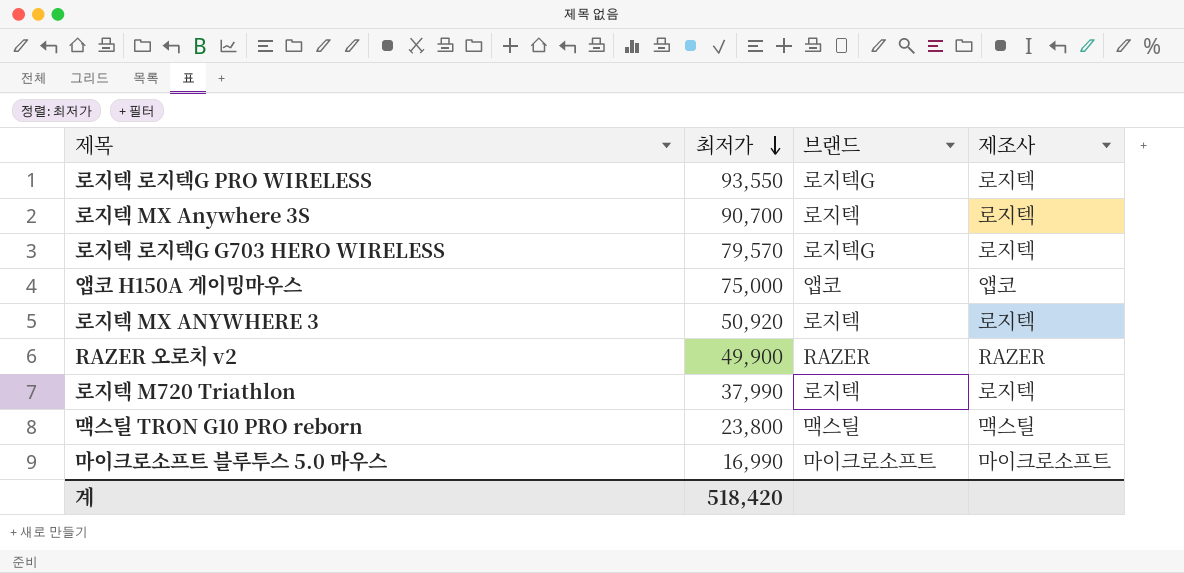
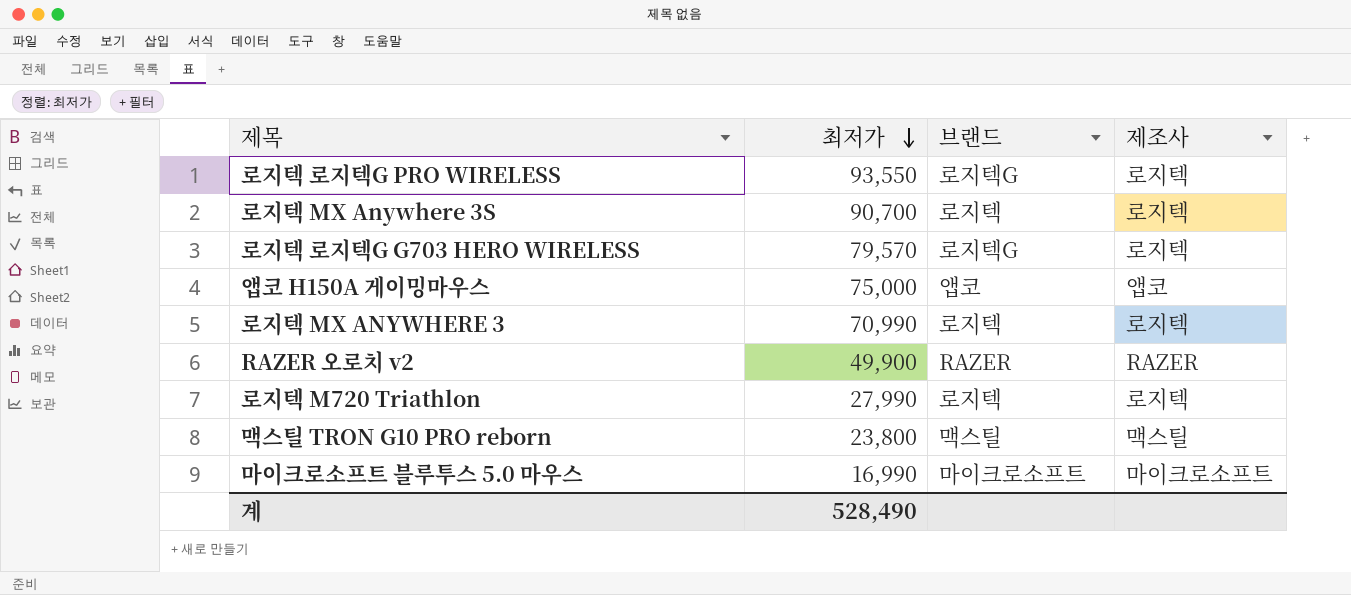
로지텍 MX ANYWHERE 3 | 최저가: 50,920 -> 70,990
로지텍 M720 Triathlon | 최저가: 37,990 -> 27,990
계 | 최저가: 518,420 -> 528,490

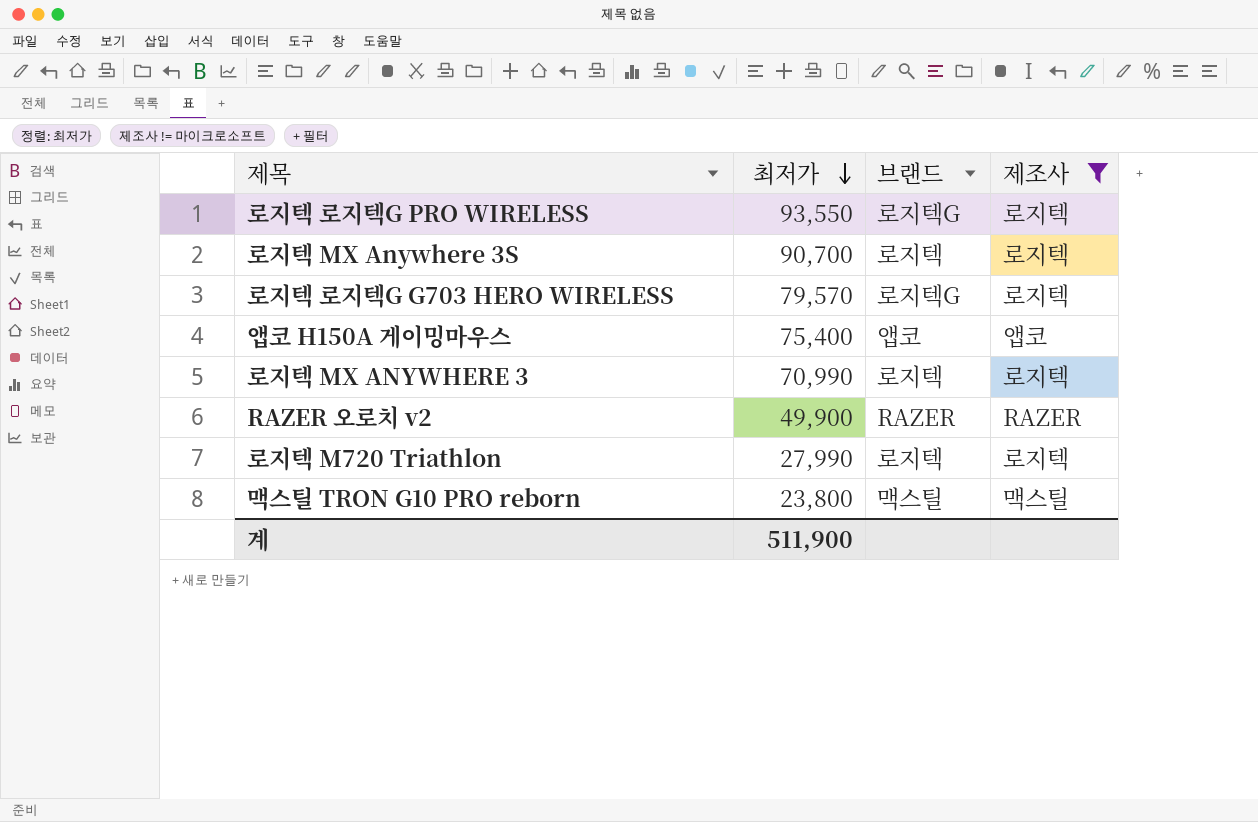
filter: none -> 제조사 != 마이크로소프트
앱코 H150A 게이밍마우스 | 최저가: 75,000 -> 75,400
계 | 최저가: 528,490 -> 511,900

